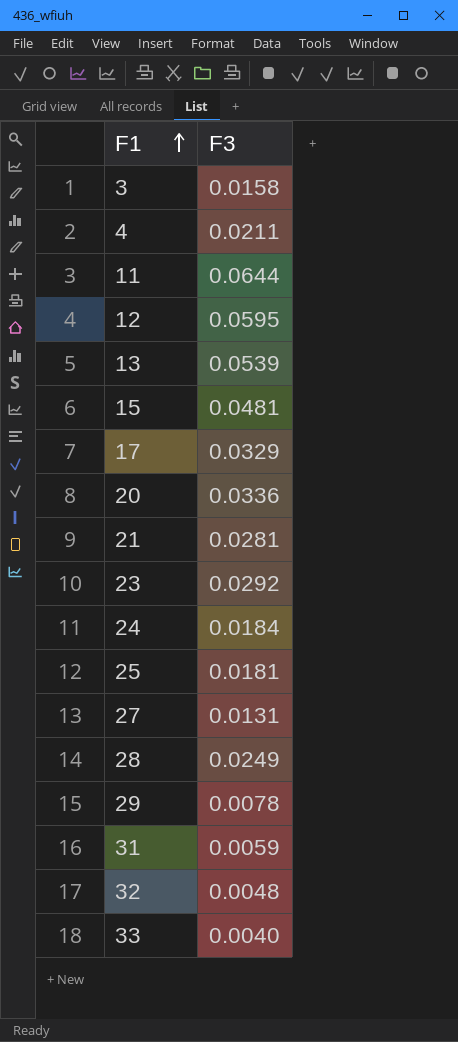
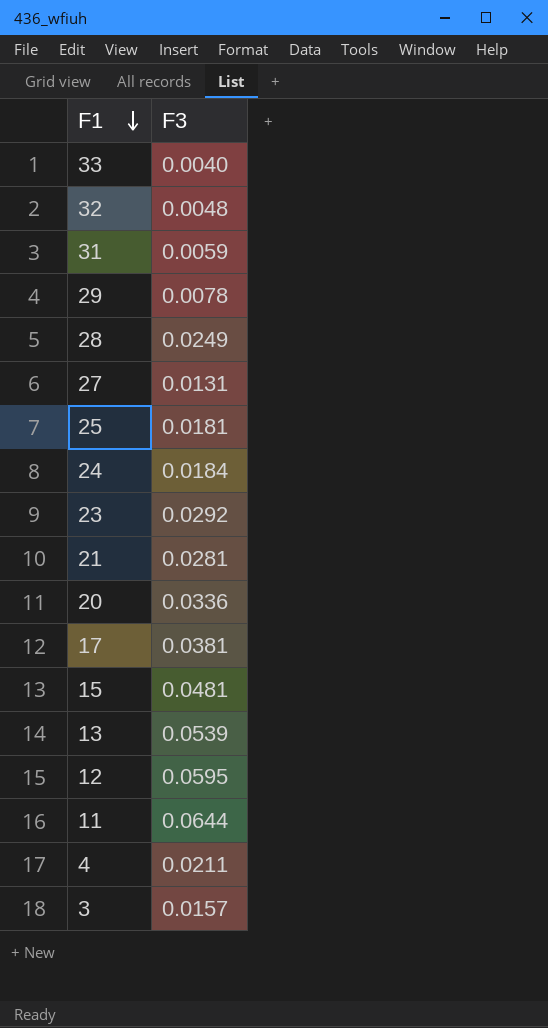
row order: F1 ascending -> F1 descending
17 | F3: 0.0329 -> 0.0381
3 | F3: 0.0158 -> 0.0157

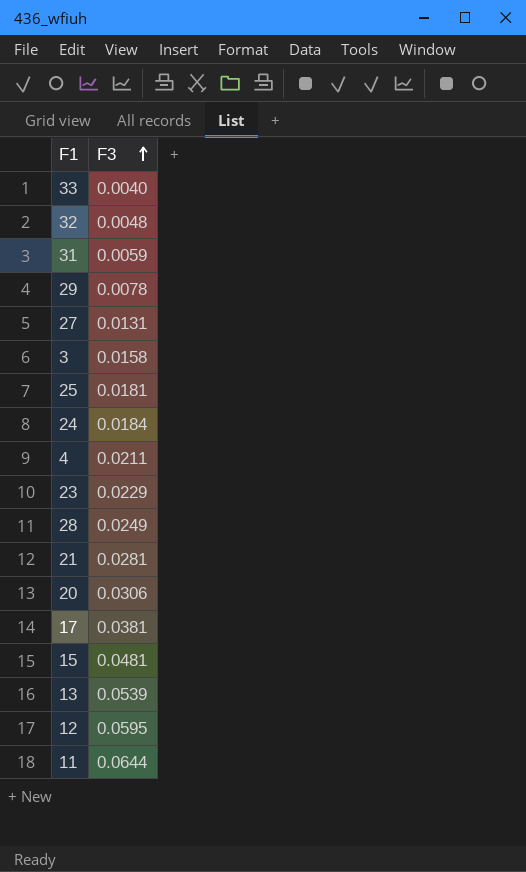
row order: F1 descending -> F3 ascending
3 | F3: 0.0157 -> 0.0158
23 | F3: 0.0292 -> 0.0229
20 | F3: 0.0336 -> 0.0306

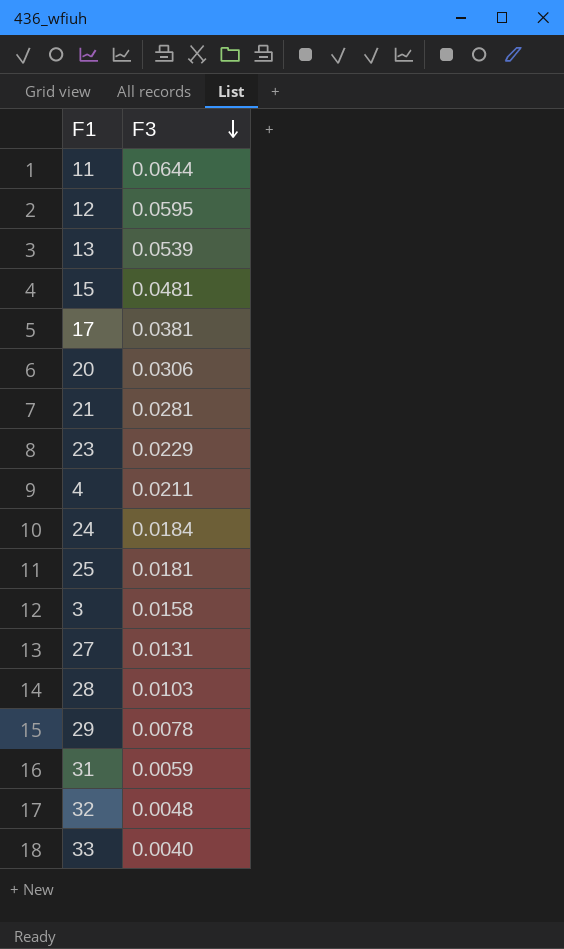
row order: F3 ascending -> F3 descending
28 | F3: 0.0249 -> 0.0103

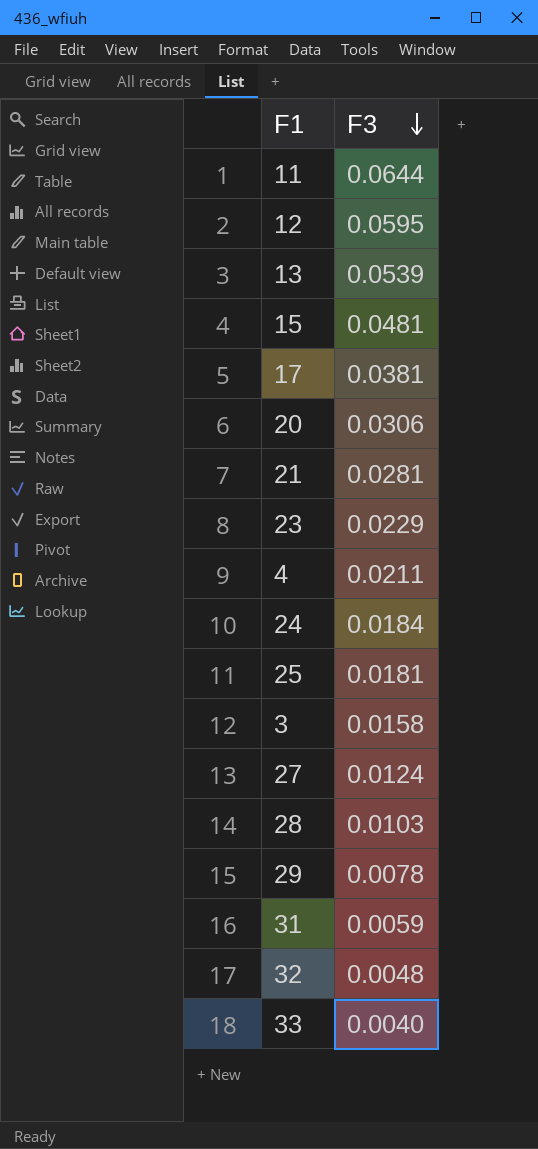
27 | F3: 0.0131 -> 0.0124

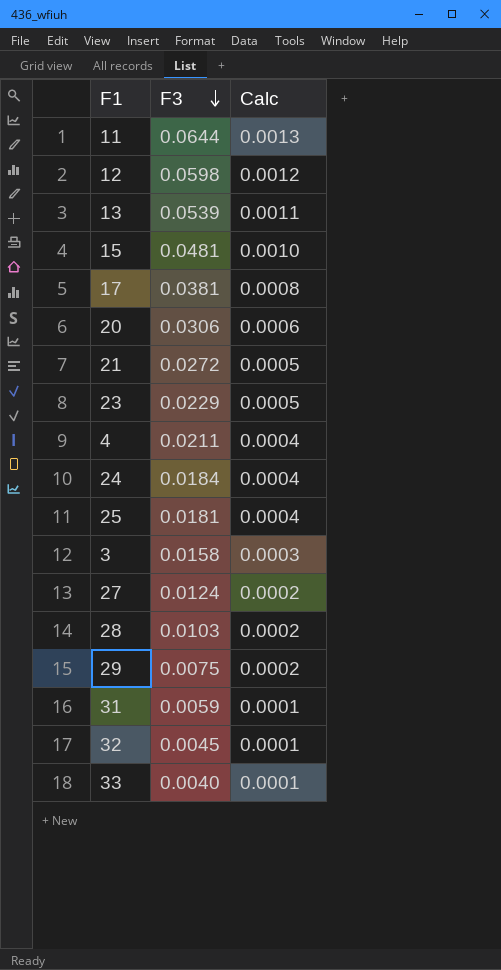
column Calc | formula: none -> [F3] * 0.02
12 | F3: 0.0595 -> 0.0598
21 | F3: 0.0281 -> 0.0272
29 | F3: 0.0078 -> 0.0075
32 | F3: 0.0048 -> 0.0045

